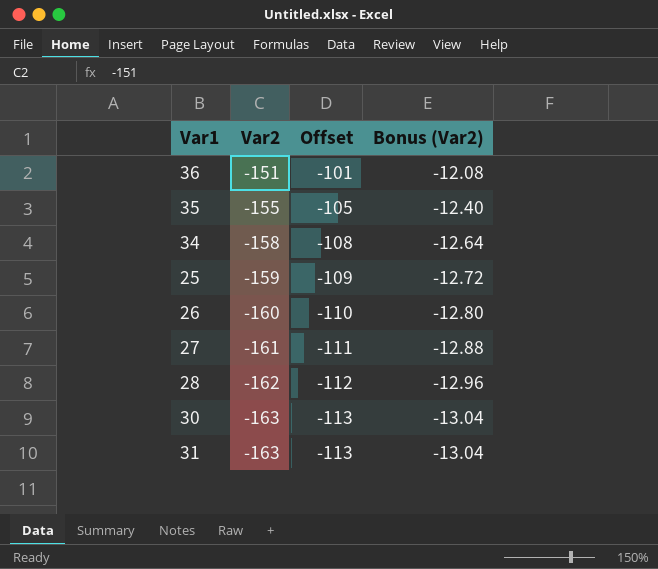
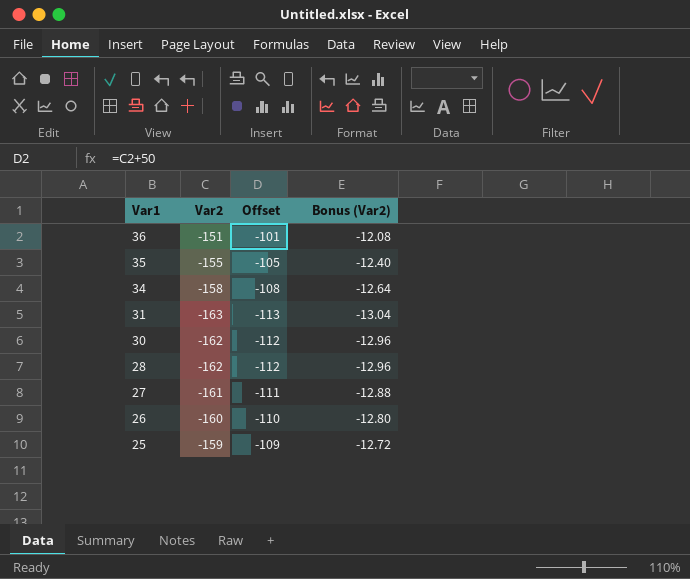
row order: Var2 descending -> Var1 descending
30 | Var2: -163 -> -162
30 | Offset: -113 -> -112
30 | Bonus (Var2): -13.04 -> -12.96

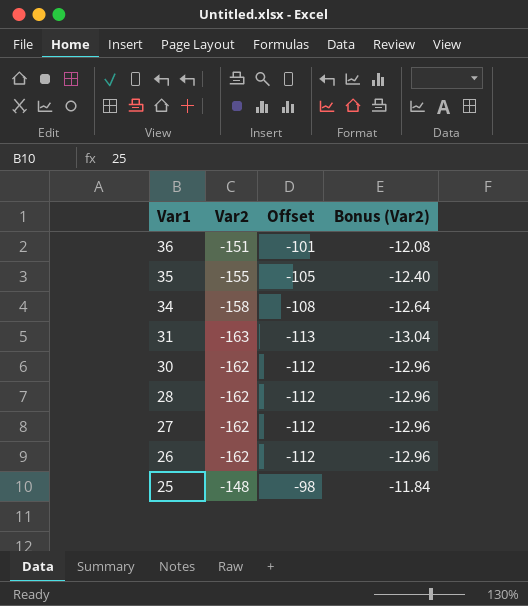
27 | Var2: -161 -> -162
27 | Offset: -111 -> -112
27 | Bonus (Var2): -12.88 -> -12.96
26 | Var2: -160 -> -162
26 | Offset: -110 -> -112
26 | Bonus (Var2): -12.80 -> -12.96
25 | Var2: -159 -> -148
25 | Offset: -109 -> -98
25 | Bonus (Var2): -12.72 -> -11.84

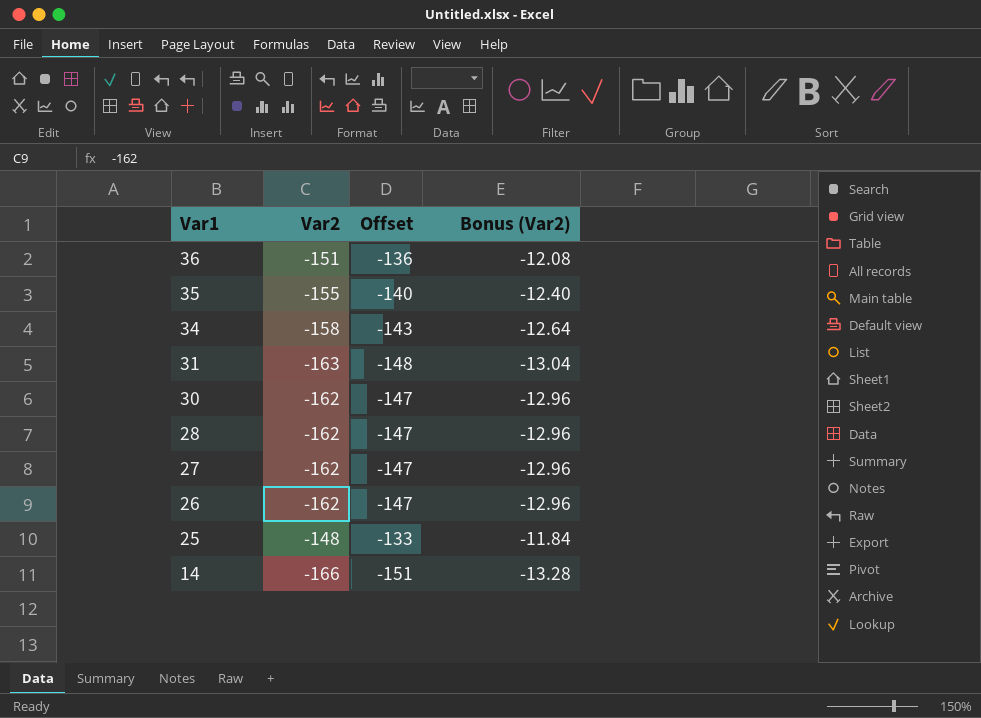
column Offset | formula: [Var2] + 50 -> [Var2] + 15
row 14: none -> -166 | -151 | -13.28

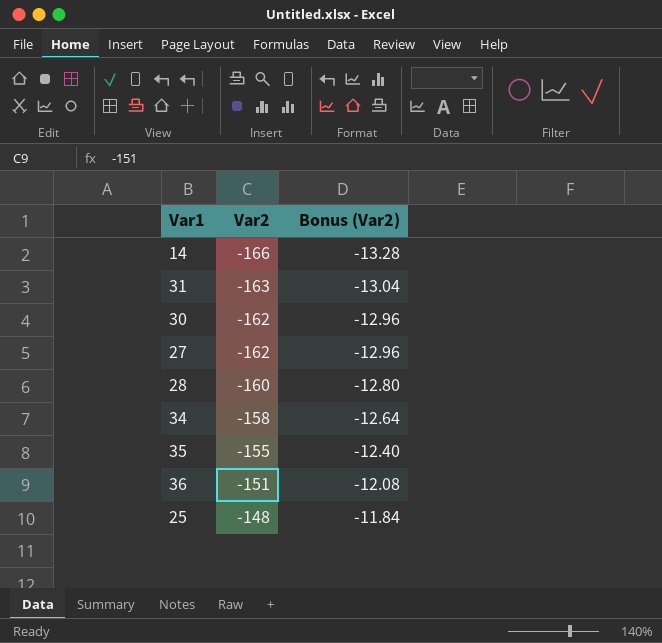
row order: Var1 descending -> Var2 ascending
column Offset | formula: [Var2] + 15 -> none
row 26: -162 | -147 | -12.96 -> none
28 | Var2: -162 -> -160
28 | Bonus (Var2): -12.96 -> -12.80

